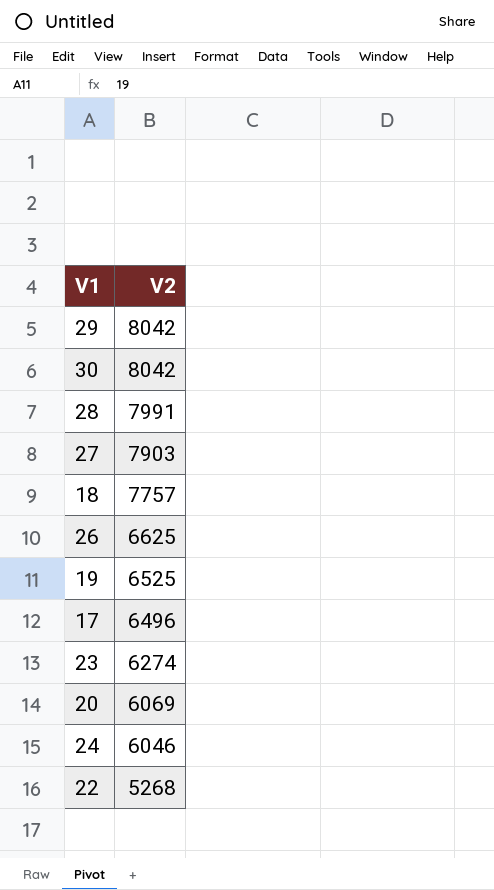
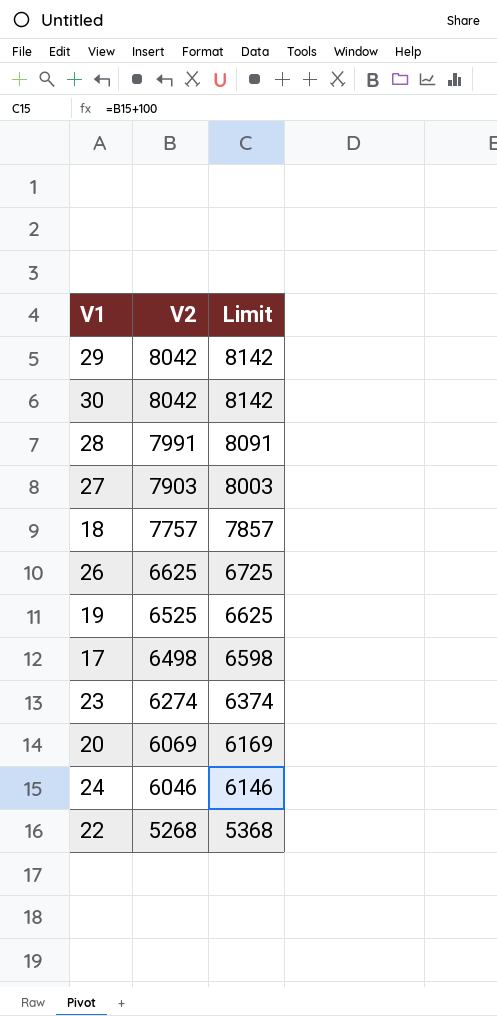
column Limit | formula: none -> [V2] + 100
17 | V2: 6496 -> 6498

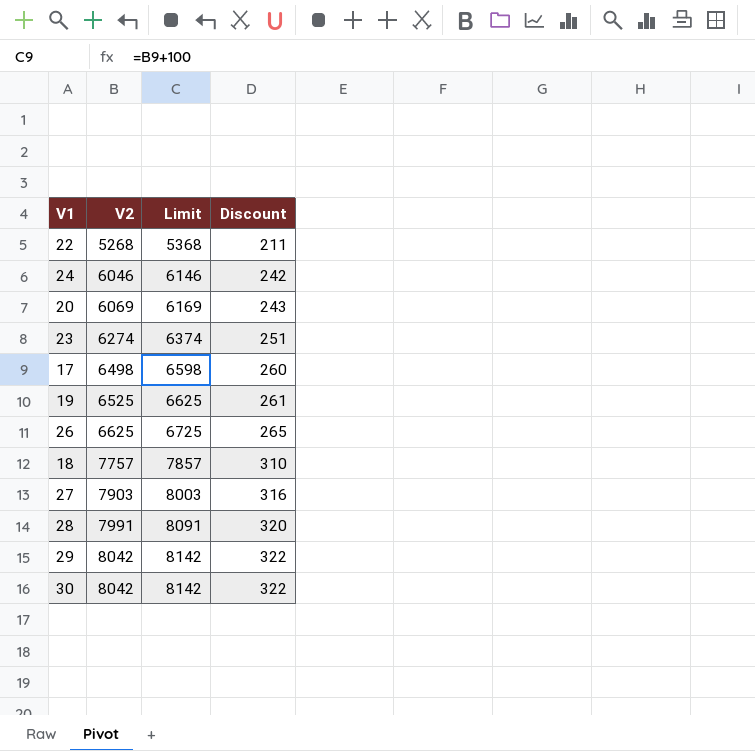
row order: V2 descending -> V2 ascending
column Discount | formula: none -> [V2] * 0.04

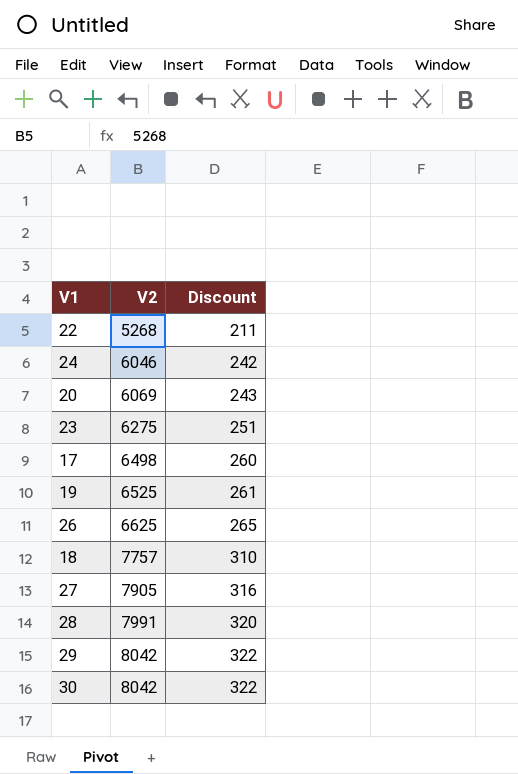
column Limit | formula: [V2] + 100 -> none
23 | V2: 6274 -> 6275
27 | V2: 7903 -> 7905

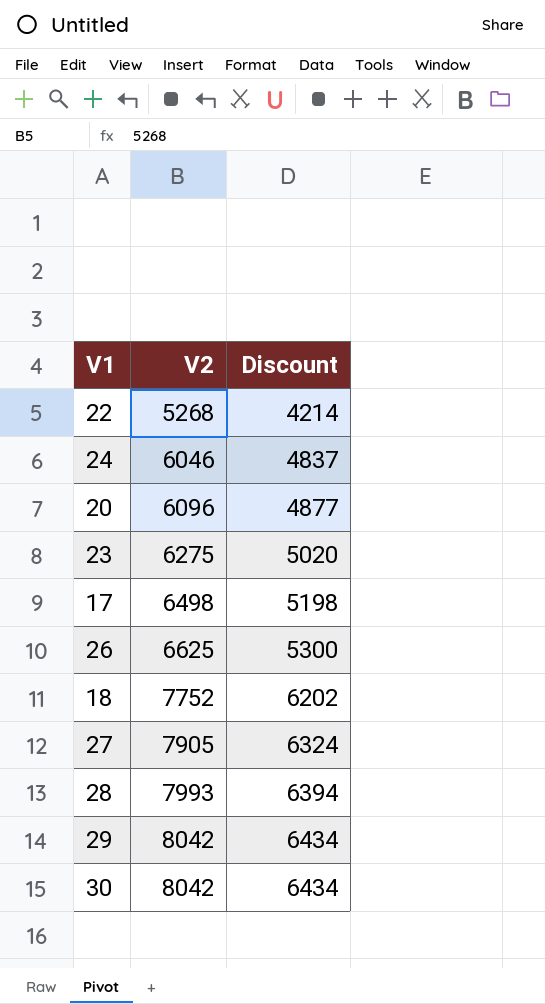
column Discount | formula: [V2] * 0.04 -> [V2] * 0.8
row 19: 6525 | 261 -> none
20 | V2: 6069 -> 6096
18 | V2: 7757 -> 7752
28 | V2: 7991 -> 7993

